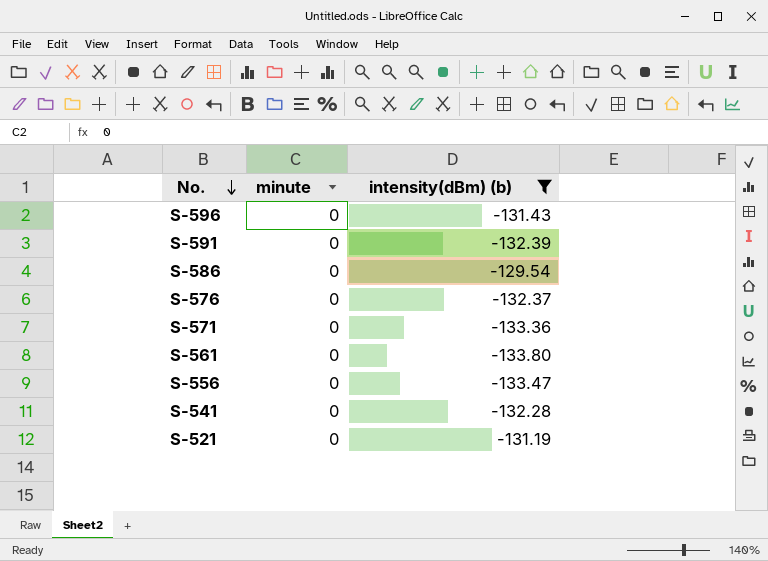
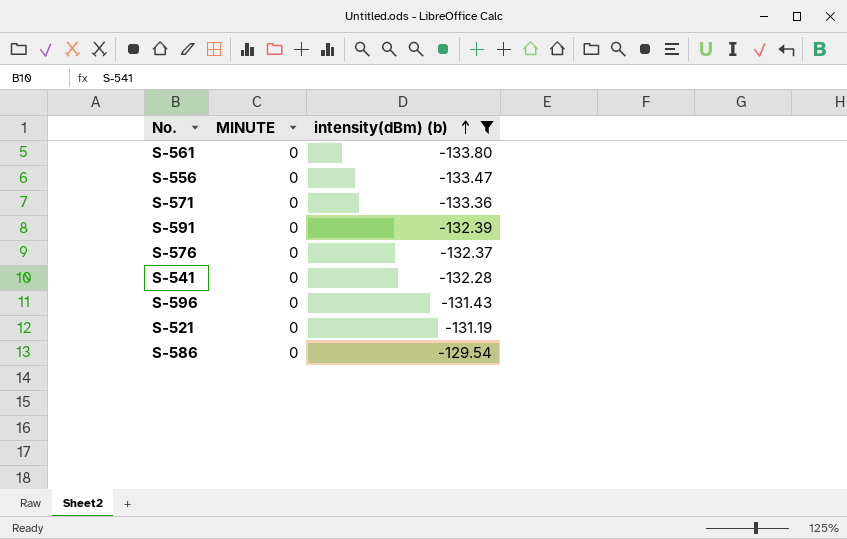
row order: No. descending -> intensity(dBm) (b) ascending
column name: minute -> MINUTE

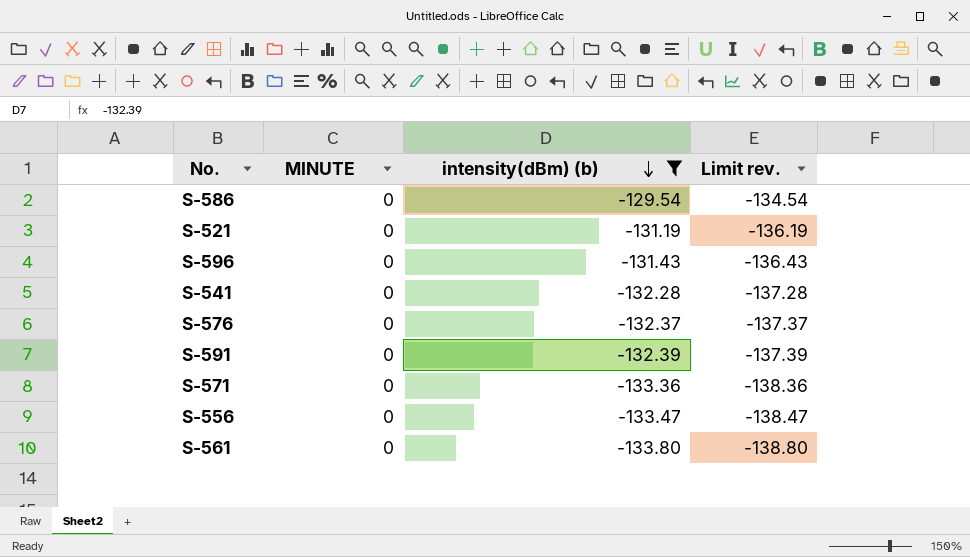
row order: intensity(dBm) (b) ascending -> intensity(dBm) (b) descending
column Limit rev. | formula: none -> [intensity(dBm) (b)] - 5

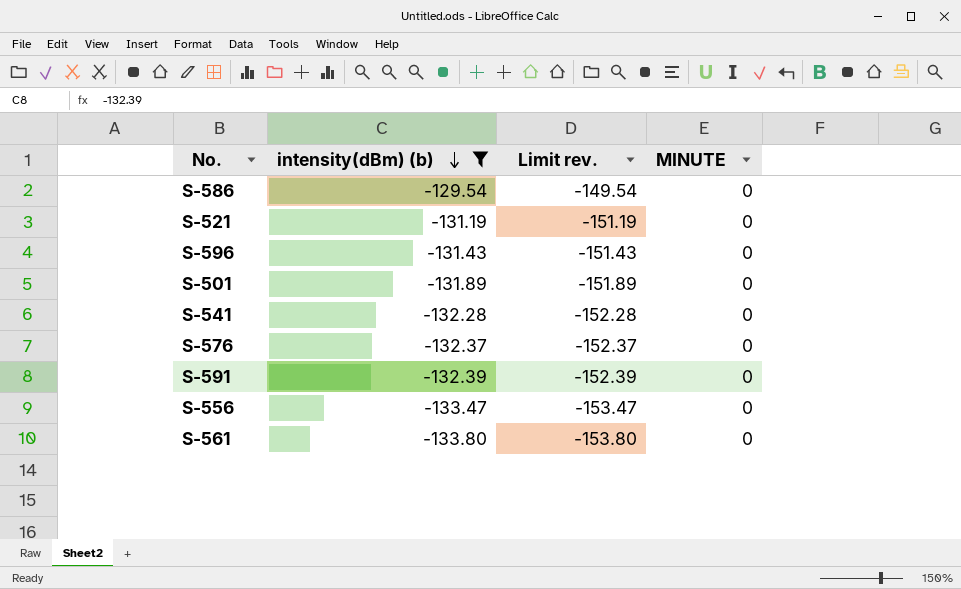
column Limit rev. | formula: [intensity(dBm) (b)] - 5 -> [intensity(dBm) (b)] - 20
column MINUTE | position: 2 -> 4
row S-571: 0 | -133.36 | -138.36 -> none
row S-501: none -> -131.89 | -151.89 | 0

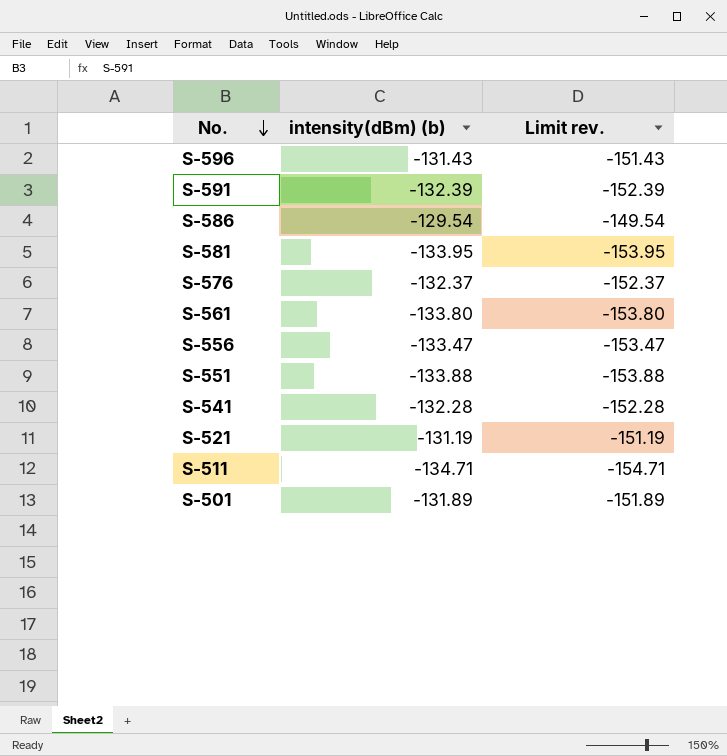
filter: intensity(dBm) (b) >= -133.80 -> none
row order: intensity(dBm) (b) descending -> No. descending
column MINUTE | position: 4 -> none

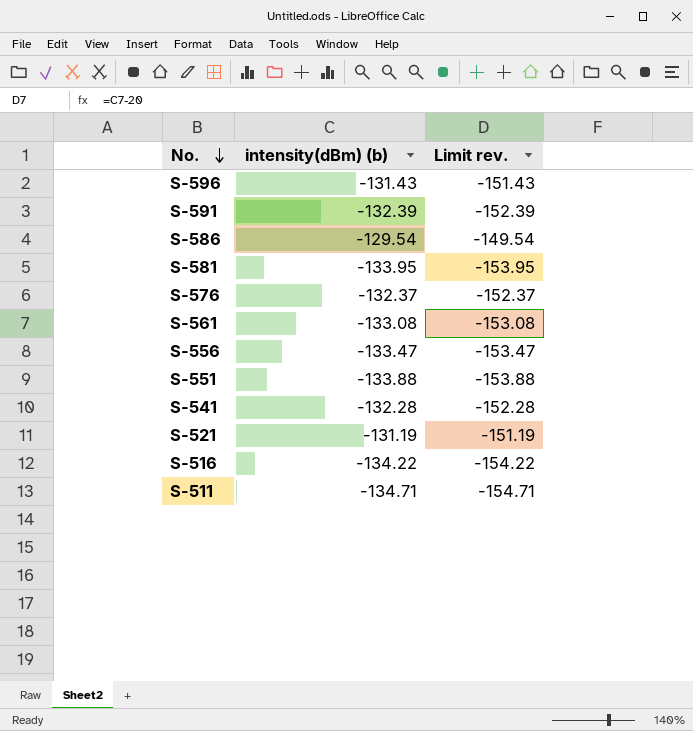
row S-501: -131.89 | -151.89 -> none
S-561 | intensity(dBm) (b): -133.80 -> -133.08
S-561 | Limit rev.: -153.80 -> -153.08
row S-516: none -> -134.22 | -154.22

